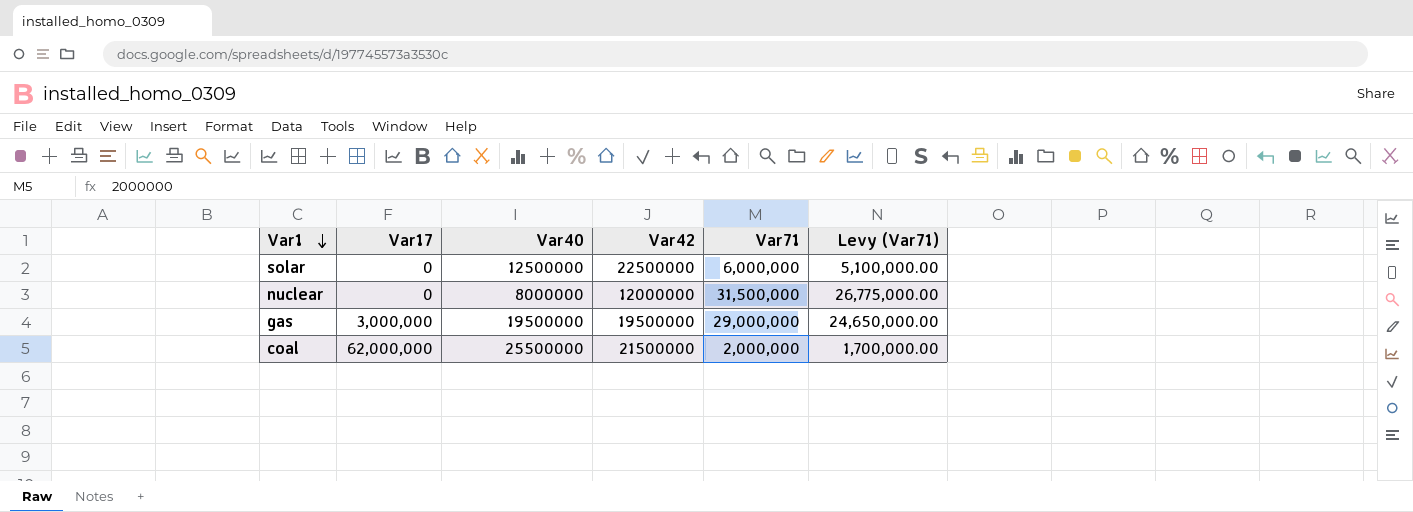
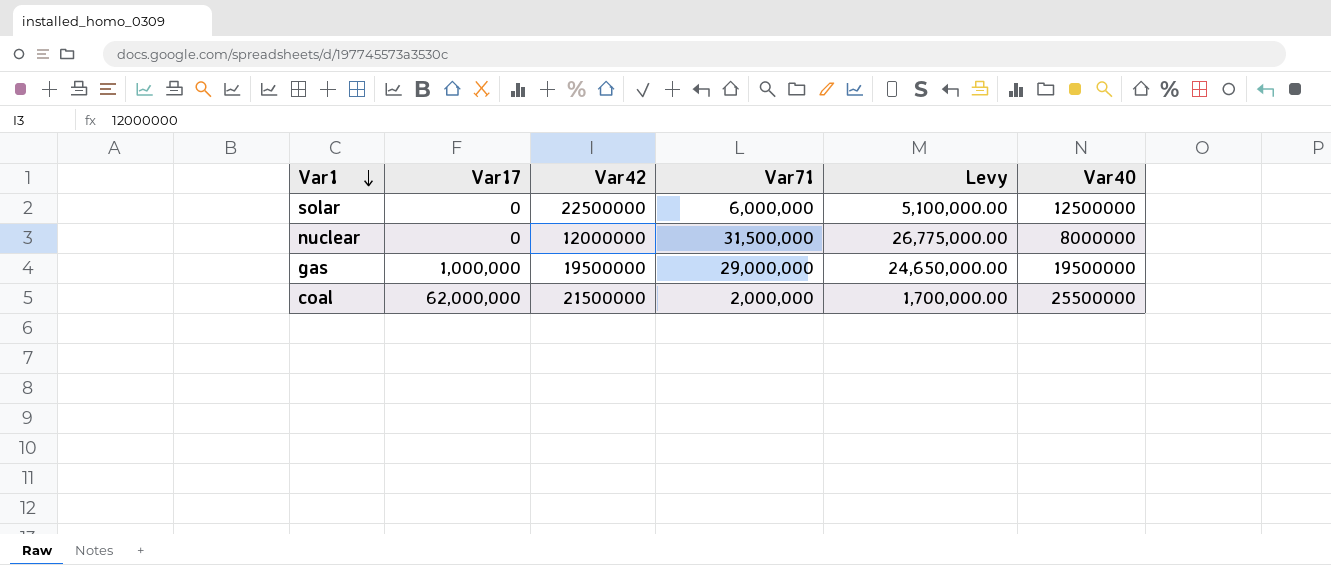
column name: Levy (Var71) -> Levy
column Var40 | position: 3 -> 6
gas | Var17: 3,000,000 -> 1,000,000

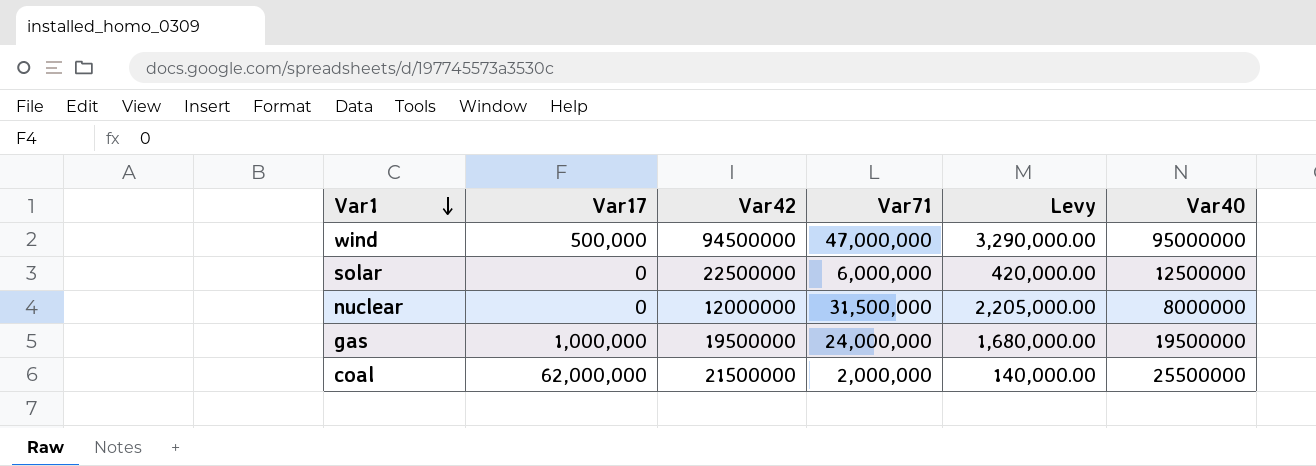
column Levy | formula: [Var71] * 0.85 -> [Var71] * 0.07
row wind: none -> 500,000 | 94500000 | 47,000,000 | 3,290,000.00 | 95000000
gas | Var71: 29,000,000 -> 24,000,000

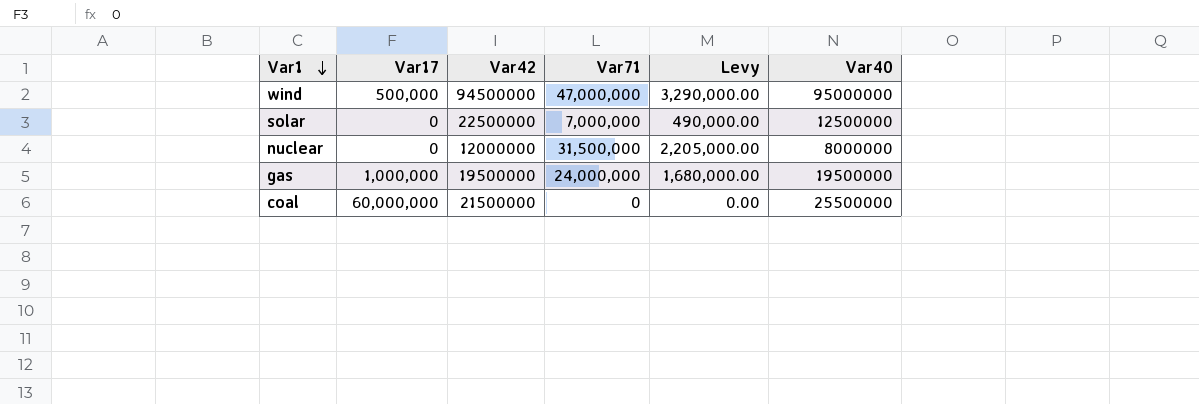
solar | Var71: 6,000,000 -> 7,000,000
solar | Levy: 420,000.00 -> 490,000.00
coal | Var17: 62,000,000 -> 60,000,000
coal | Var71: 2,000,000 -> 0
coal | Levy: 140,000.00 -> 0.00

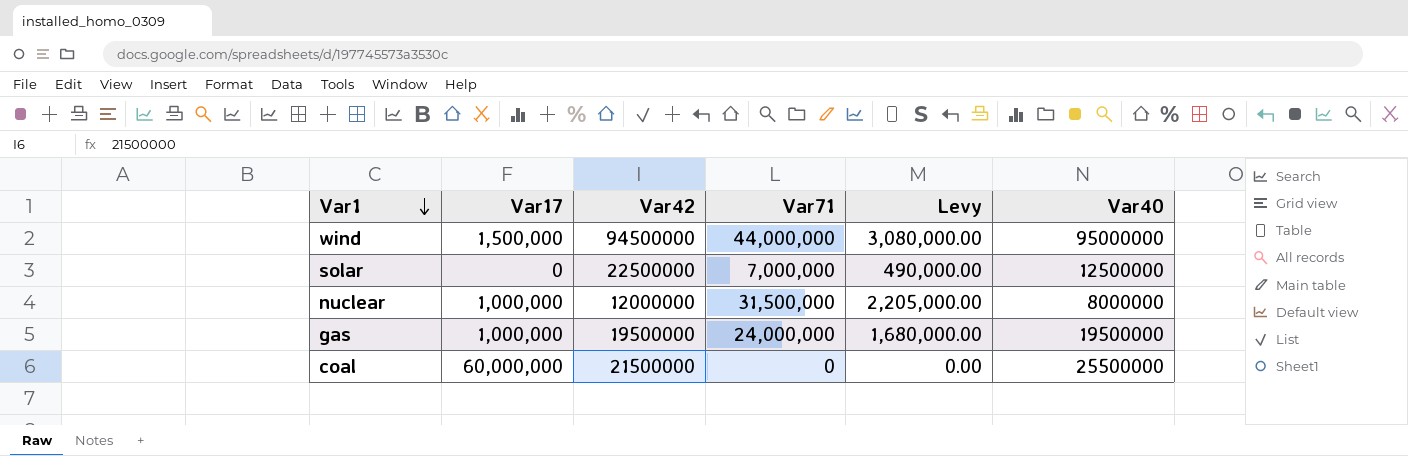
wind | Var17: 500,000 -> 1,500,000
wind | Var71: 47,000,000 -> 44,000,000
wind | Levy: 3,290,000.00 -> 3,080,000.00
nuclear | Var17: 0 -> 1,000,000

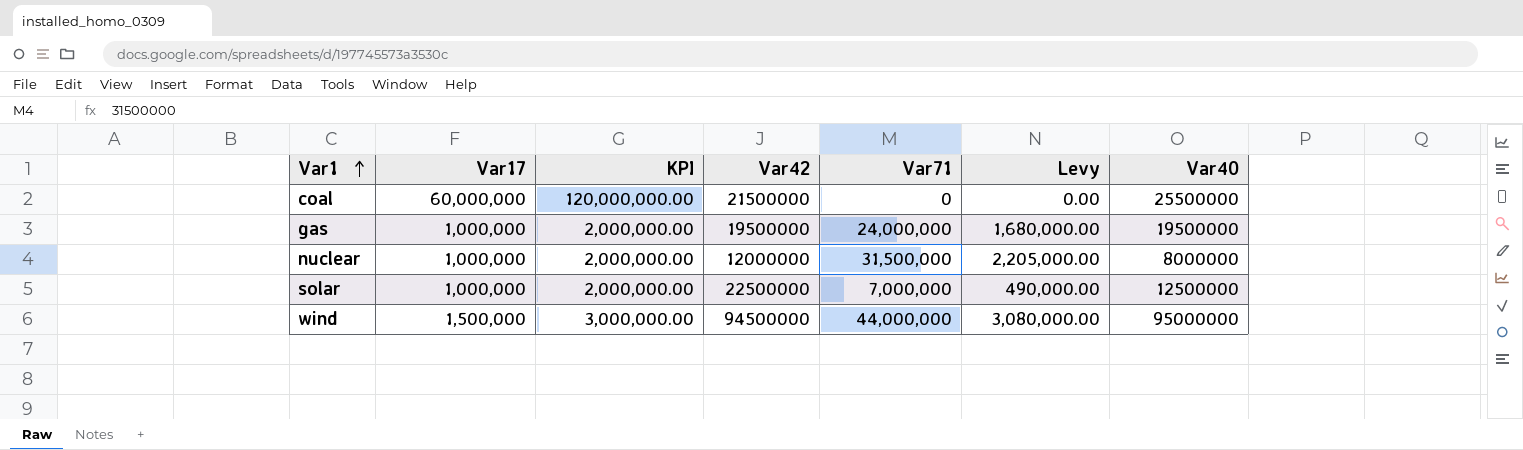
row order: Var1 descending -> Var1 ascending
column KPI | formula: none -> [Var17] * 2
solar | Var17: 0 -> 1,000,000

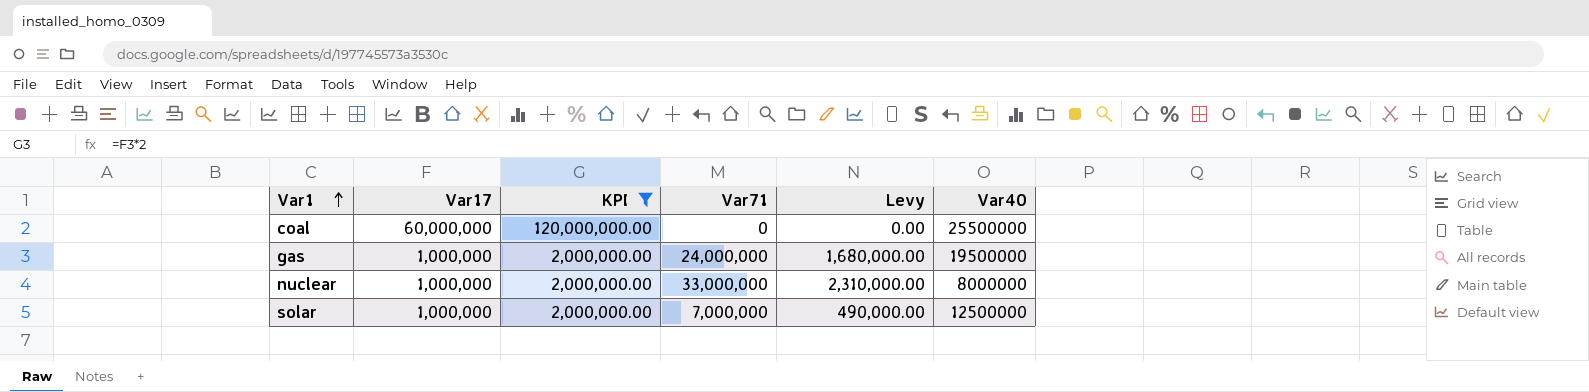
filter: none -> KPI != 3,000,000.00
column Var42 | position: 4 -> none
nuclear | Var71: 31,500,000 -> 33,000,000
nuclear | Levy: 2,205,000.00 -> 2,310,000.00

